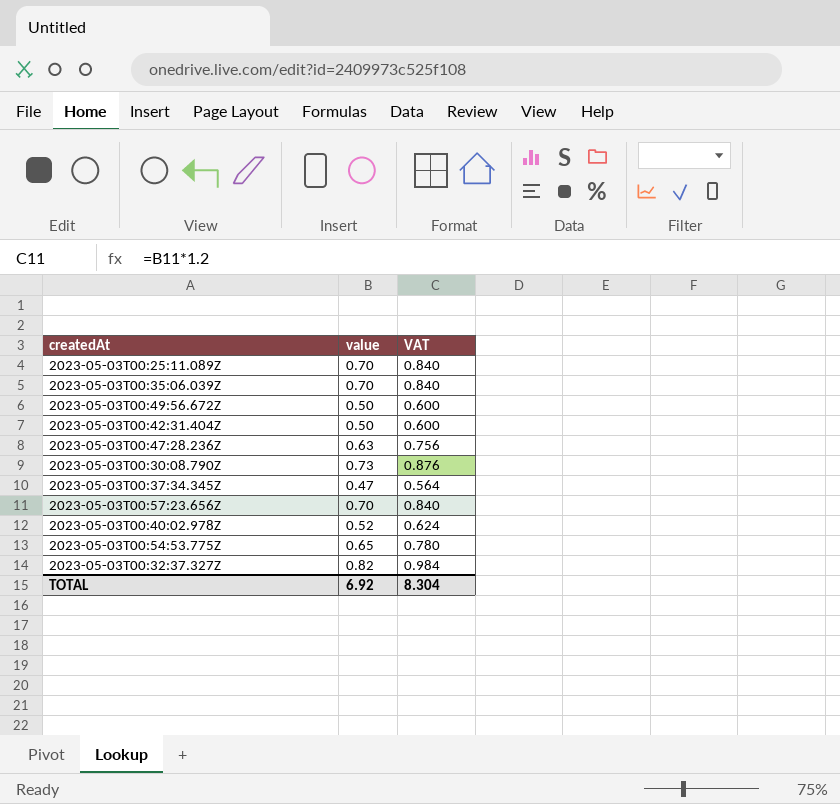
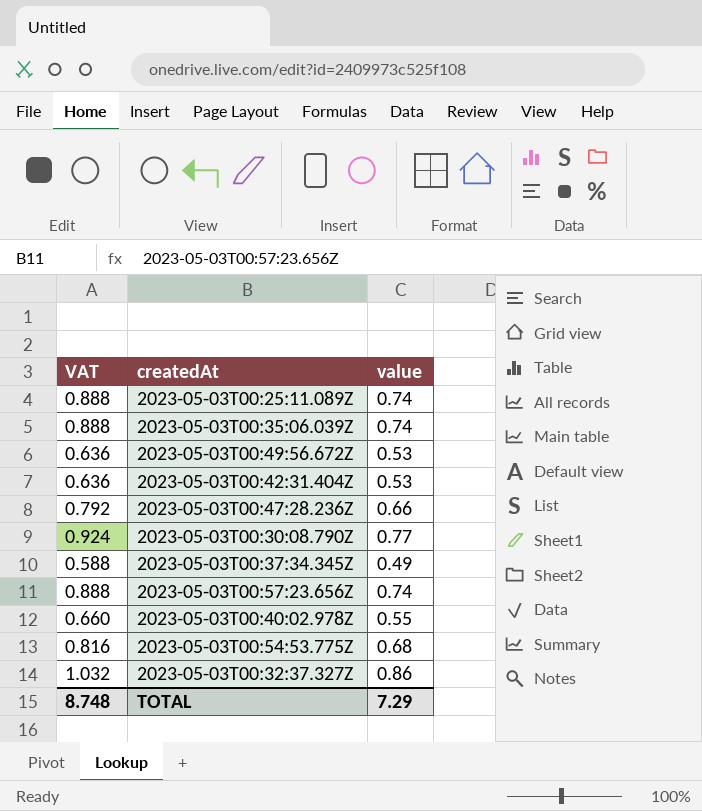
column VAT | position: 3 -> 1
2023-05-03T00:25:11.089Z | VAT: 0.840 -> 0.888
2023-05-03T00:25:11.089Z | value: 0.70 -> 0.74
2023-05-03T00:35:06.039Z | VAT: 0.840 -> 0.888
2023-05-03T00:35:06.039Z | value: 0.70 -> 0.74
2023-05-03T00:49:56.672Z | VAT: 0.600 -> 0.636
2023-05-03T00:49:56.672Z | value: 0.50 -> 0.53
2023-05-03T00:42:31.404Z | VAT: 0.600 -> 0.636
2023-05-03T00:42:31.404Z | value: 0.50 -> 0.53
2023-05-03T00:47:28.236Z | VAT: 0.756 -> 0.792
2023-05-03T00:47:28.236Z | value: 0.63 -> 0.66
2023-05-03T00:30:08.790Z | VAT: 0.876 -> 0.924
2023-05-03T00:30:08.790Z | value: 0.73 -> 0.77
2023-05-03T00:37:34.345Z | VAT: 0.564 -> 0.588
2023-05-03T00:37:34.345Z | value: 0.47 -> 0.49
2023-05-03T00:57:23.656Z | VAT: 0.840 -> 0.888
2023-05-03T00:57:23.656Z | value: 0.70 -> 0.74
2023-05-03T00:40:02.978Z | VAT: 0.624 -> 0.660
2023-05-03T00:40:02.978Z | value: 0.52 -> 0.55
2023-05-03T00:54:53.775Z | VAT: 0.780 -> 0.816
2023-05-03T00:54:53.775Z | value: 0.65 -> 0.68
2023-05-03T00:32:37.327Z | VAT: 0.984 -> 1.032
2023-05-03T00:32:37.327Z | value: 0.82 -> 0.86
TOTAL | VAT: 8.304 -> 8.748
TOTAL | value: 6.92 -> 7.29

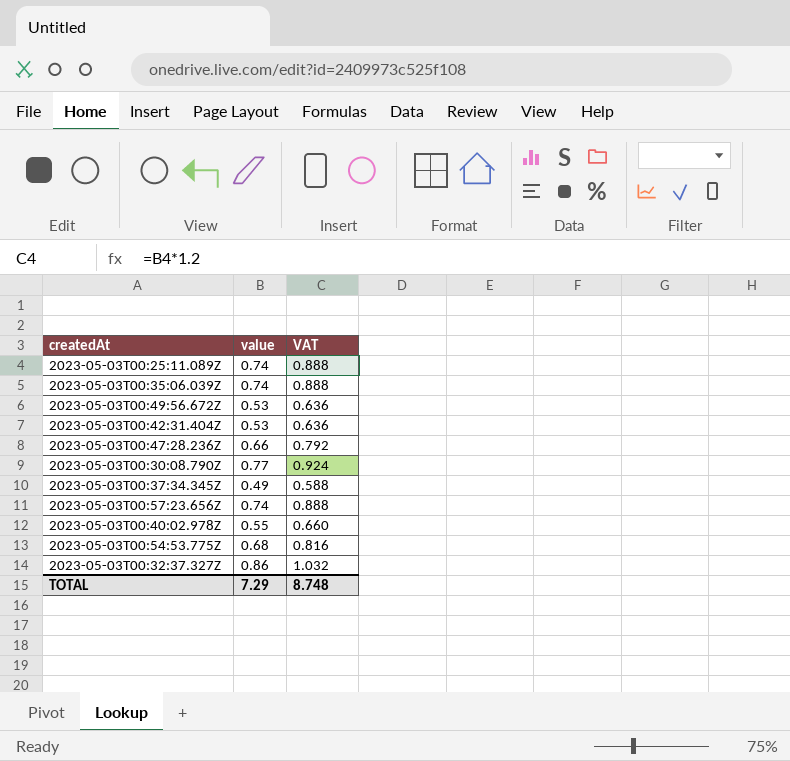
column VAT | position: 1 -> 3

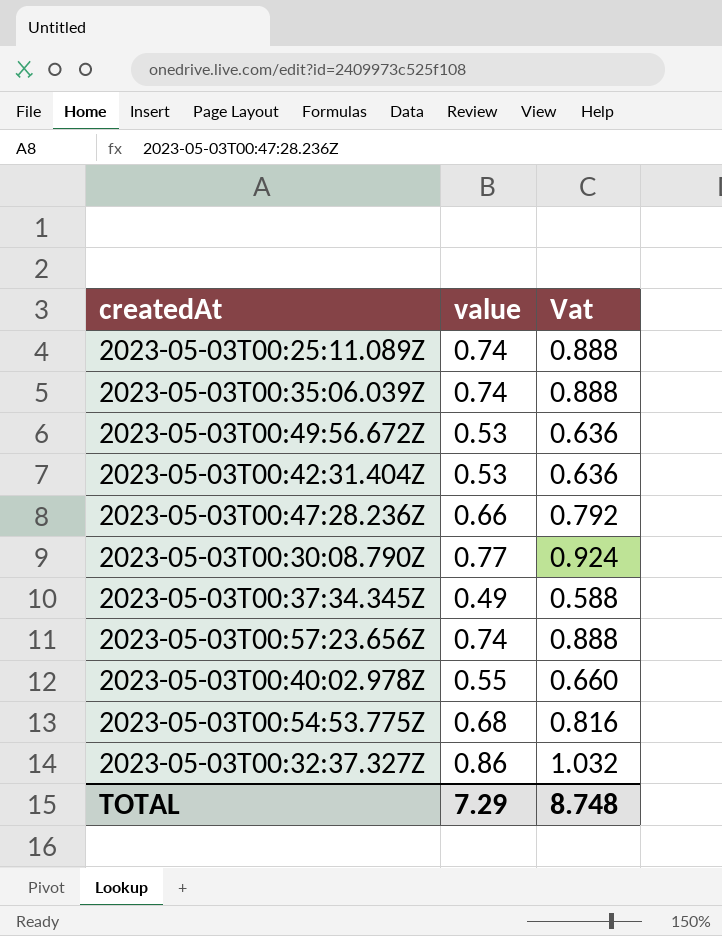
column name: VAT -> Vat

